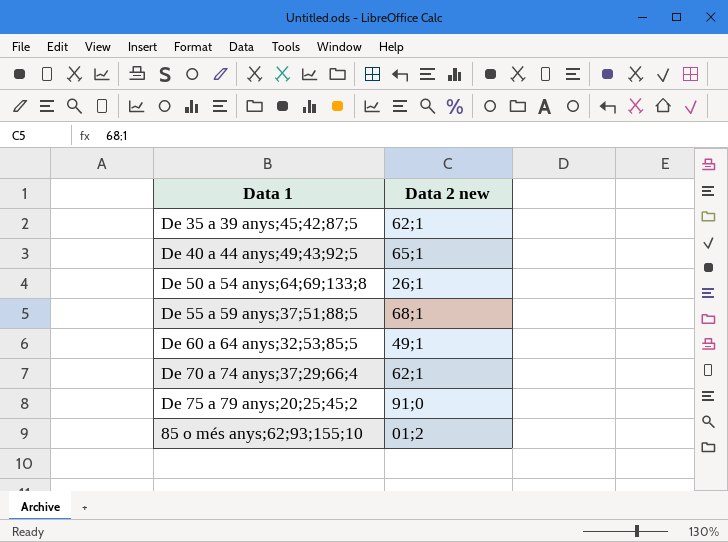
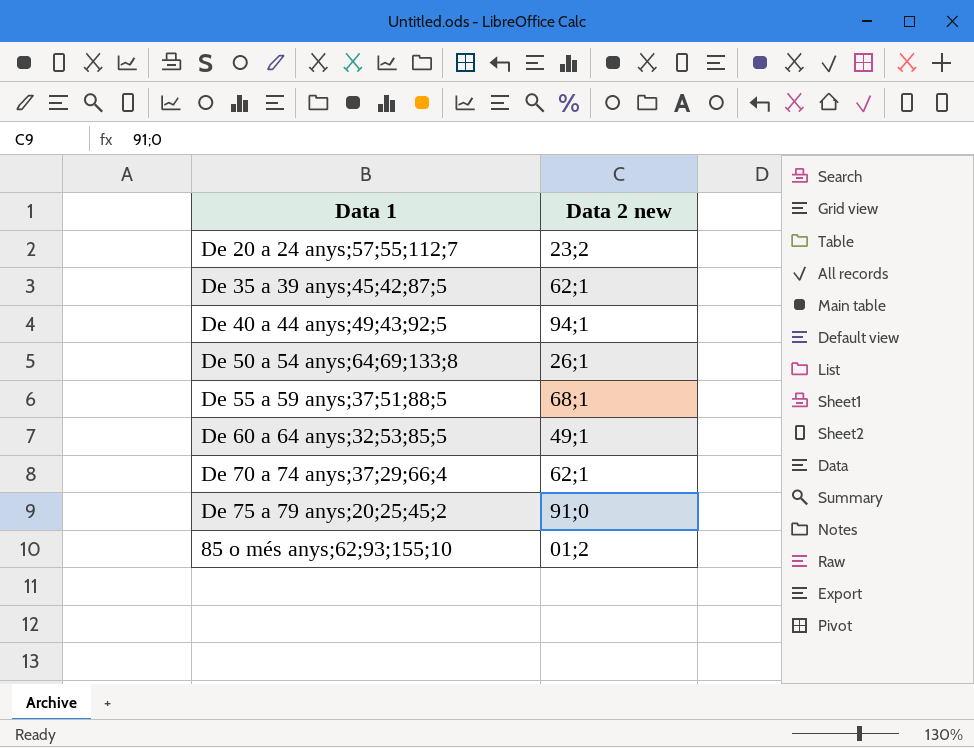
row De 20 a 24 anys;57;55;112;7: none -> 23;2
De 40 a 44 anys;49;43;92;5 | Data 2 new: 65;1 -> 94;1

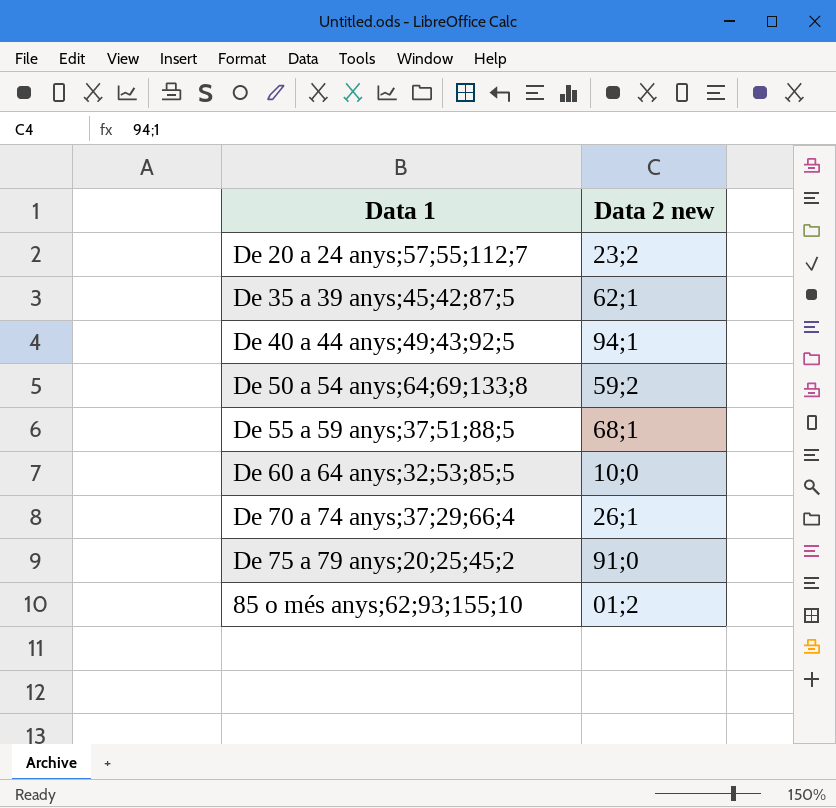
De 50 a 54 anys;64;69;133;8 | Data 2 new: 26;1 -> 59;2
De 60 a 64 anys;32;53;85;5 | Data 2 new: 49;1 -> 10;0
De 70 a 74 anys;37;29;66;4 | Data 2 new: 62;1 -> 26;1

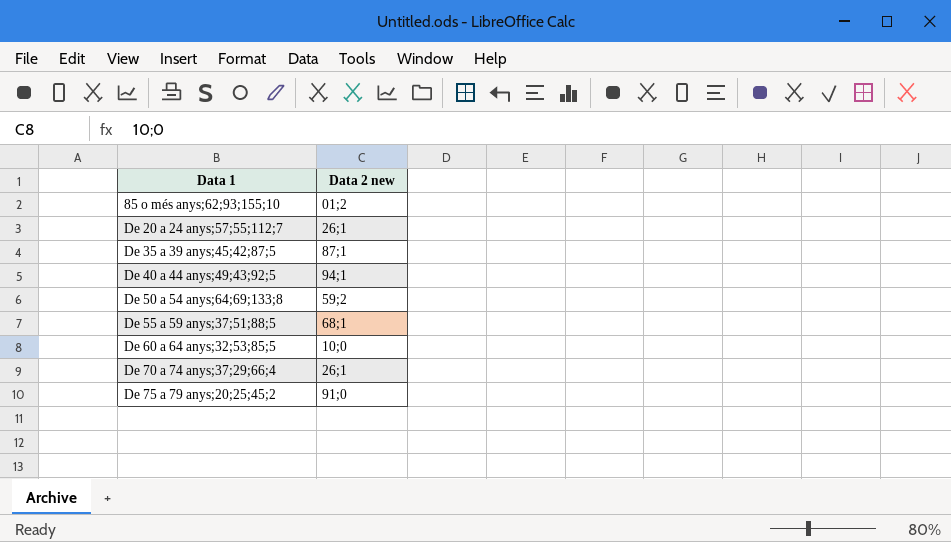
row order: none -> Data 1 ascending
De 20 a 24 anys;57;55;112;7 | Data 2 new: 23;2 -> 26;1
De 35 a 39 anys;45;42;87;5 | Data 2 new: 62;1 -> 87;1

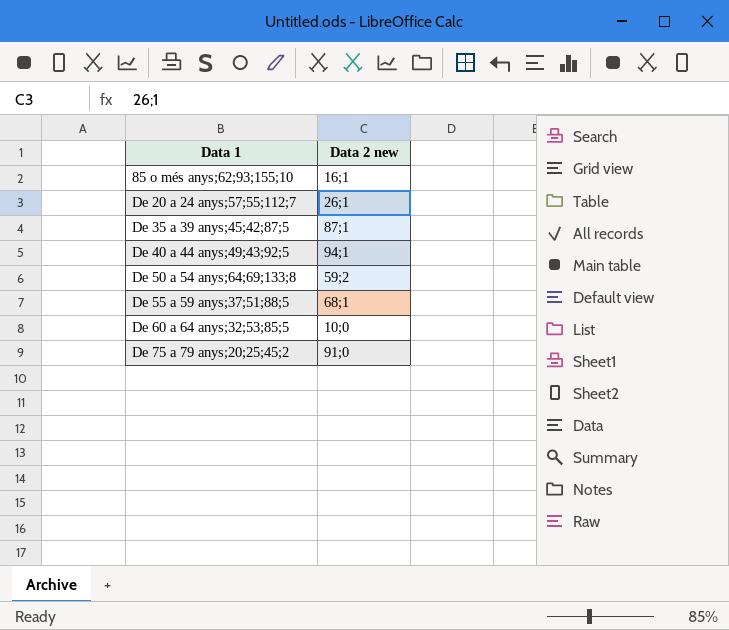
row De 70 a 74 anys;37;29;66;4: 26;1 -> none
85 o més anys;62;93;155;10 | Data 2 new: 01;2 -> 16;1

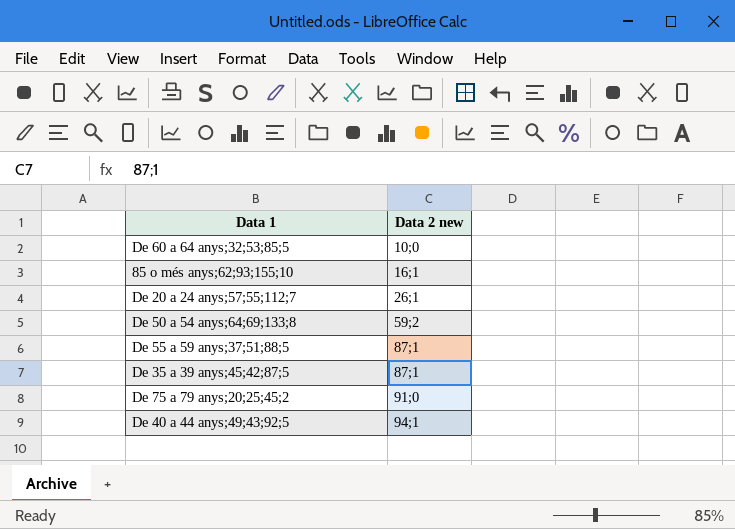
row order: Data 1 ascending -> Data 2 new ascending
De 55 a 59 anys;37;51;88;5 | Data 2 new: 68;1 -> 87;1

